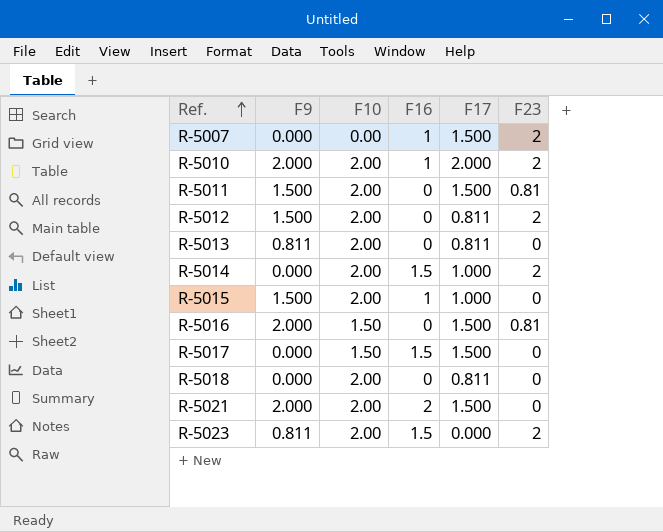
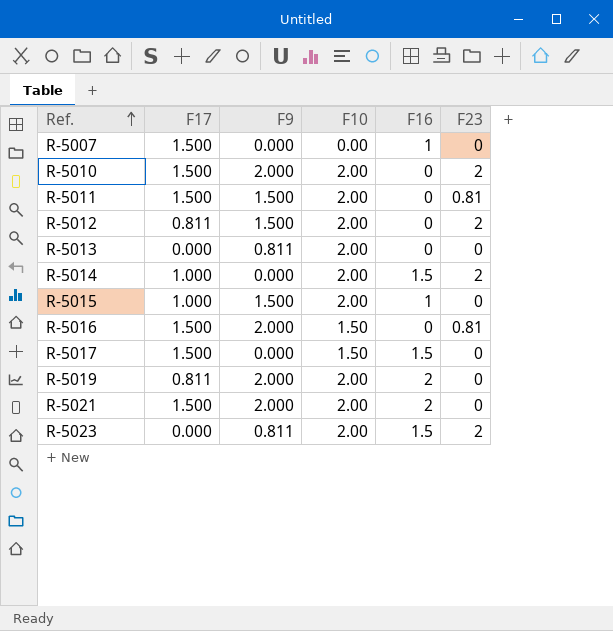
column F17 | position: 5 -> 2
row R-5018: 0.000 | 2.00 | 0 | 0.811 | 0 -> none
R-5007 | F23: 2 -> 0
R-5010 | F17: 2.000 -> 1.500
R-5010 | F16: 1 -> 0
R-5013 | F17: 0.811 -> 0.000
row R-5019: none -> 0.811 | 2.000 | 2.00 | 2 | 0

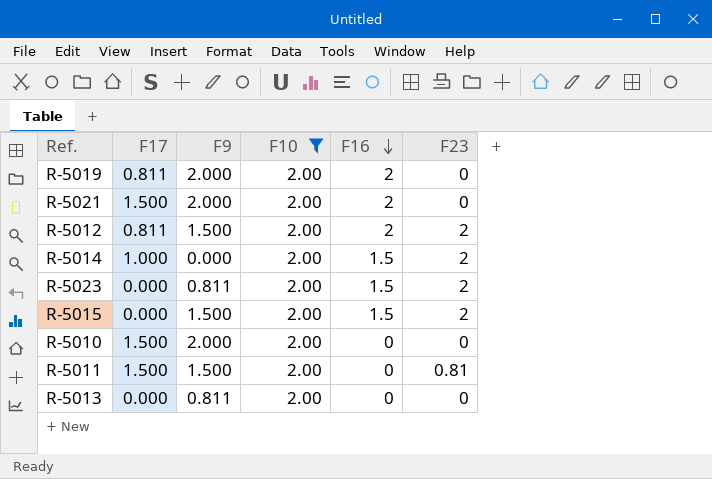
filter: none -> F10 = 2.00
row order: Ref. ascending -> F16 descending
R-5012 | F16: 0 -> 2
R-5015 | F17: 1.000 -> 0.000
R-5015 | F16: 1 -> 1.5
R-5015 | F23: 0 -> 2
R-5010 | F23: 2 -> 0

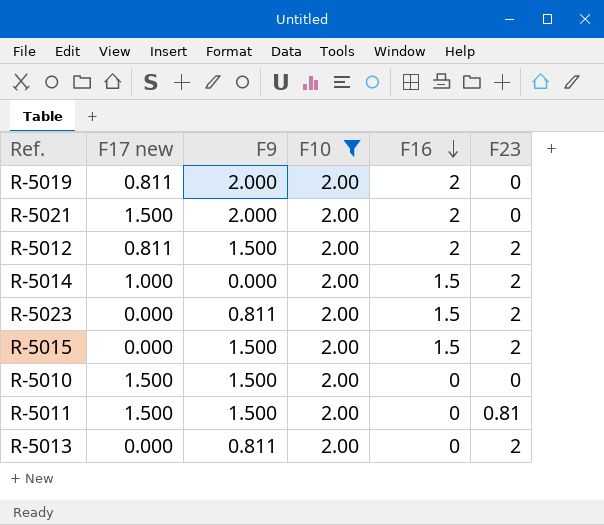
column name: F17 -> F17 new
R-5010 | F9: 2.000 -> 1.500
R-5013 | F23: 0 -> 2

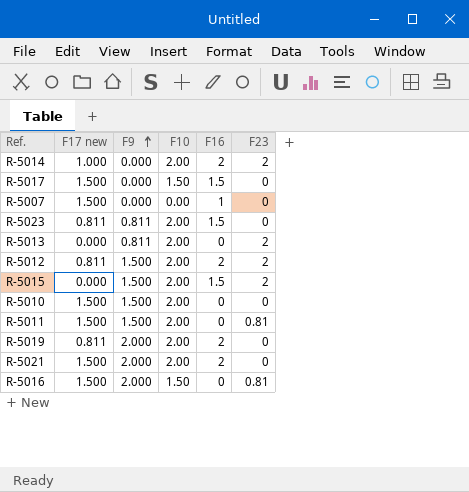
filter: F10 = 2.00 -> none
row order: F16 descending -> F9 ascending
R-5014 | F16: 1.5 -> 2
R-5023 | F17 new: 0.000 -> 0.811
R-5023 | F23: 2 -> 0

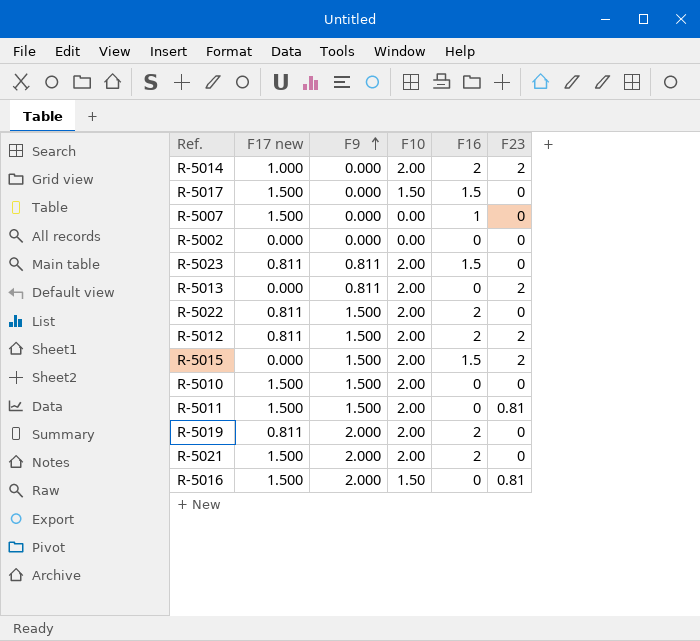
row R-5002: none -> 0.000 | 0.000 | 0.00 | 0 | 0
row R-5022: none -> 0.811 | 1.500 | 2.00 | 2 | 0

